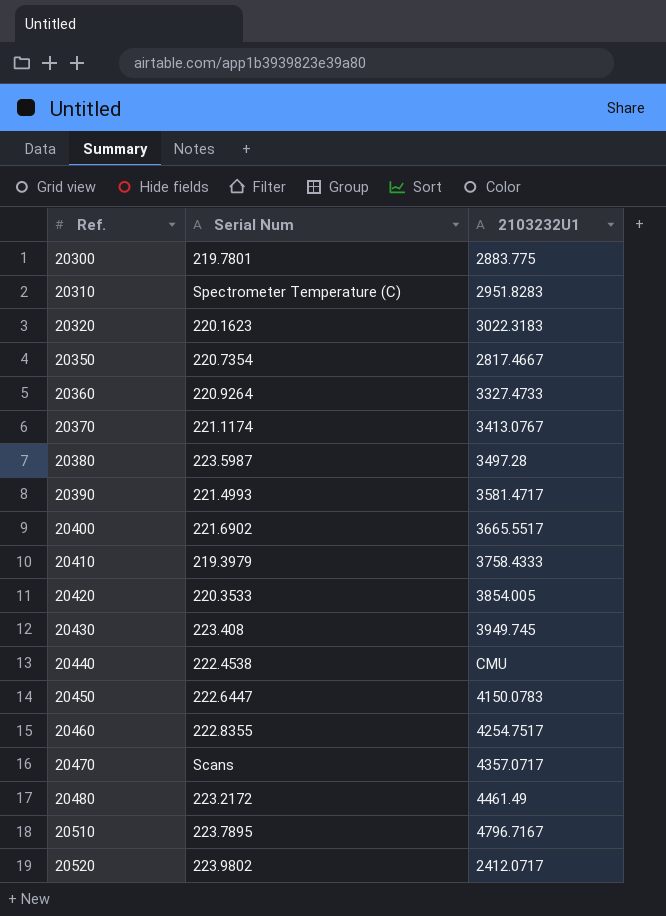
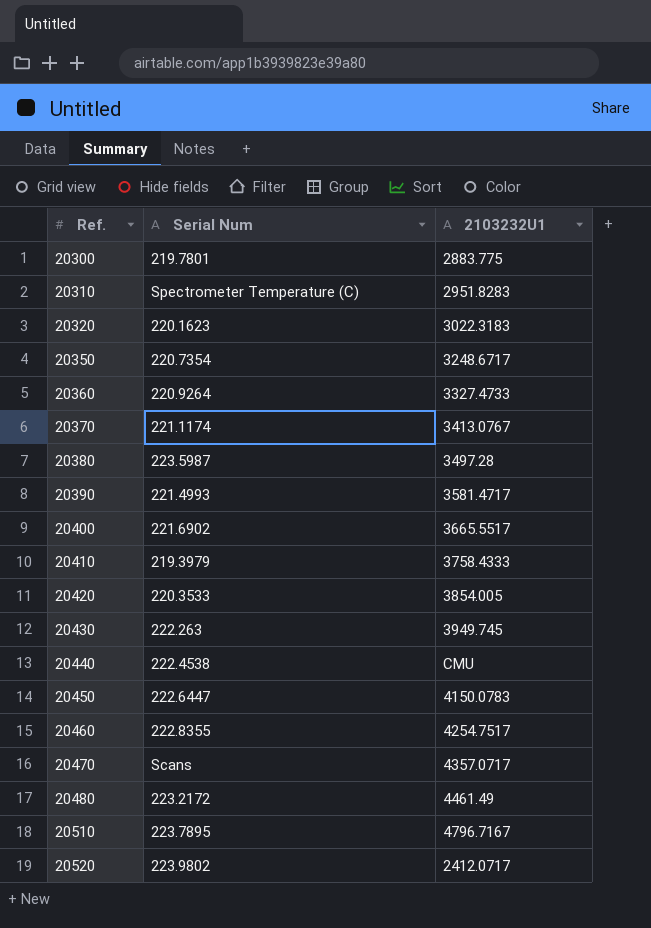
20350 | 2103232U1: 2817.4667 -> 3248.6717
20430 | Serial Num: 223.408 -> 222.263

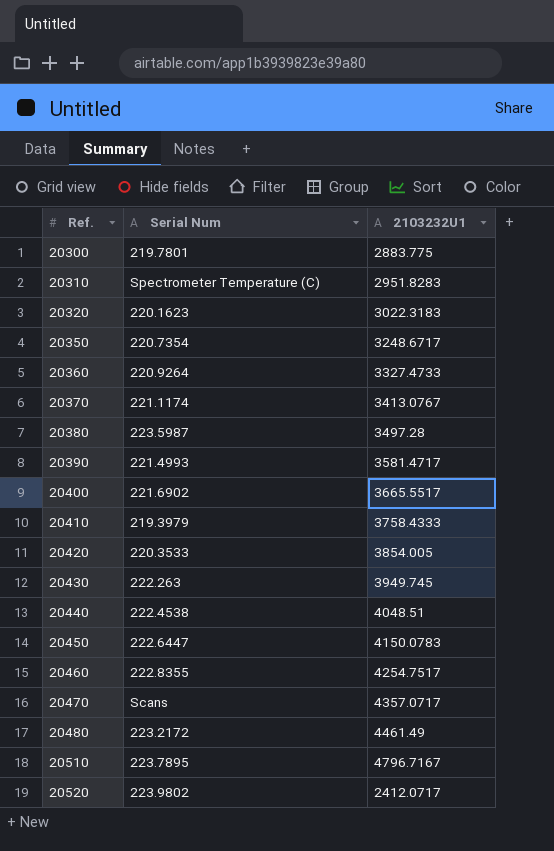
20440 | 2103232U1: CMU -> 4048.51

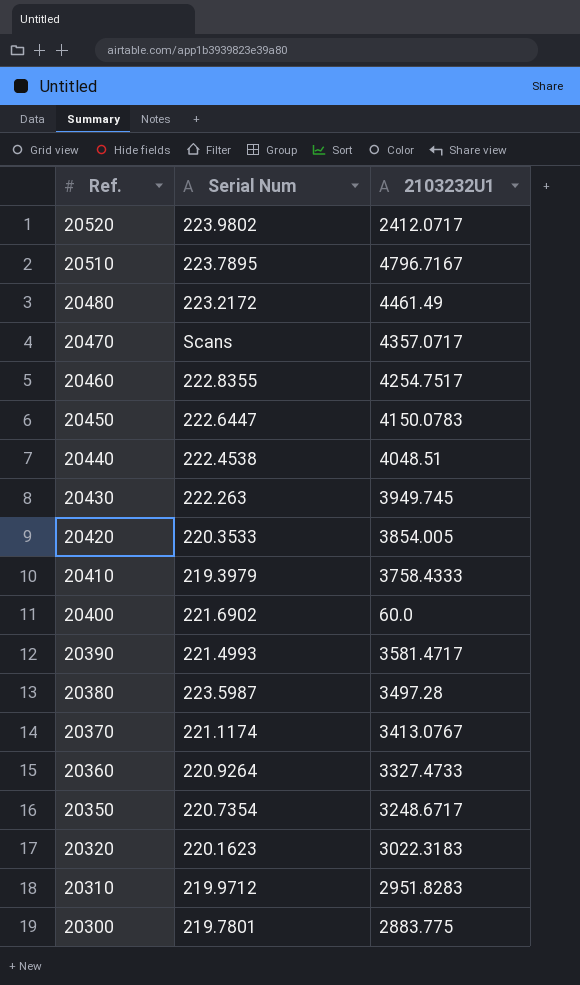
row order: Ref. ascending -> Ref. descending
20400 | 2103232U1: 3665.5517 -> 60.0
20310 | Serial Num: Spectrometer Temperature (C) -> 219.9712

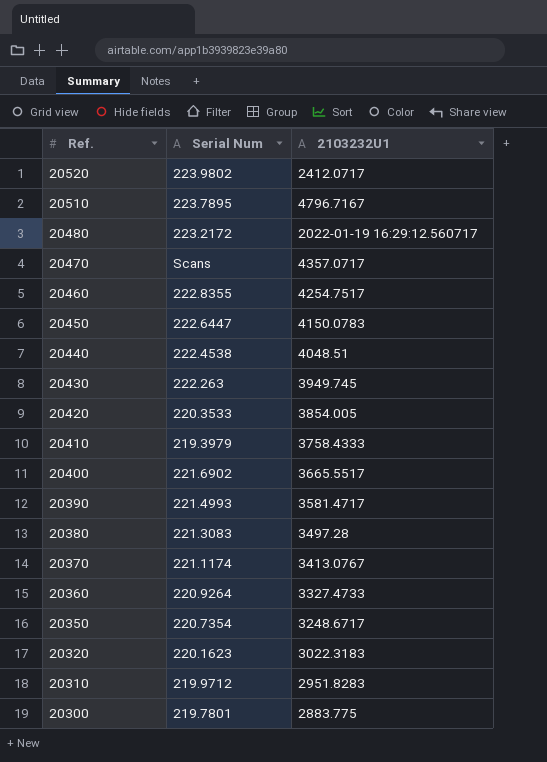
20480 | 2103232U1: 4461.49 -> 2022-01-19 16:29:12.560717
20400 | 2103232U1: 60.0 -> 3665.5517
20380 | Serial Num: 223.5987 -> 221.3083

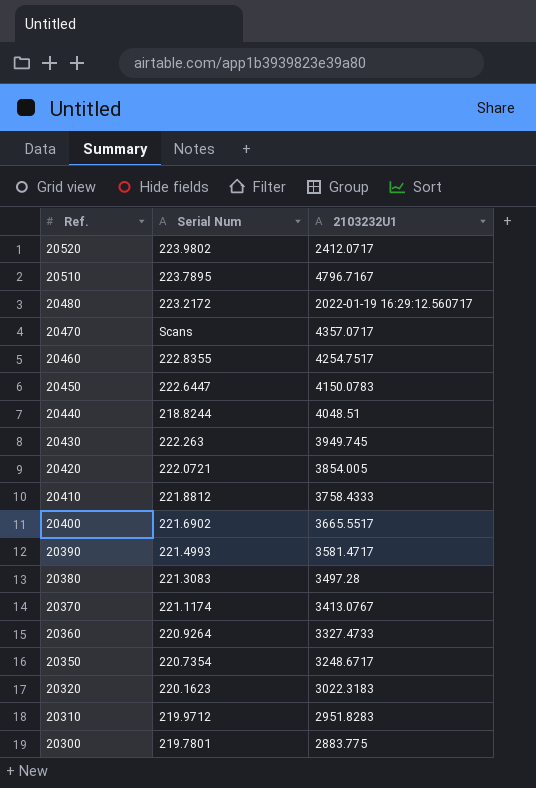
20440 | Serial Num: 222.4538 -> 218.8244
20420 | Serial Num: 220.3533 -> 222.0721
20410 | Serial Num: 219.3979 -> 221.8812

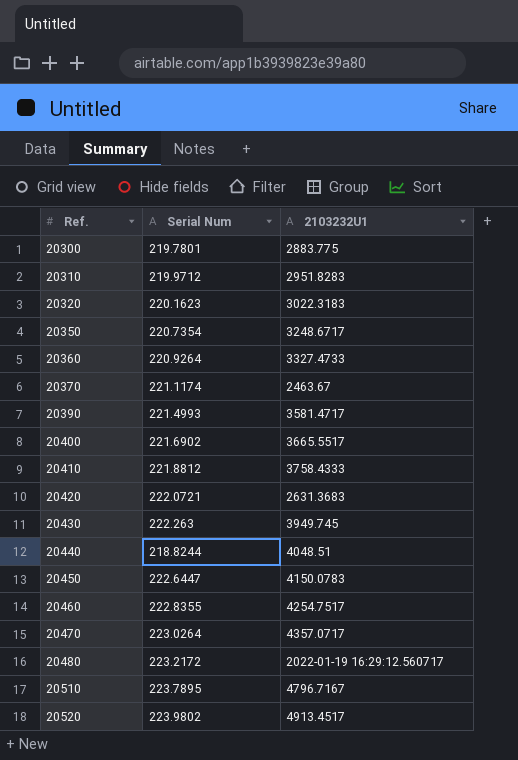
row order: Ref. descending -> Ref. ascending
row 20380: 221.3083 | 3497.28 -> none
20370 | 2103232U1: 3413.0767 -> 2463.67
20420 | 2103232U1: 3854.005 -> 2631.3683
20470 | Serial Num: Scans -> 223.0264
20520 | 2103232U1: 2412.0717 -> 4913.4517

